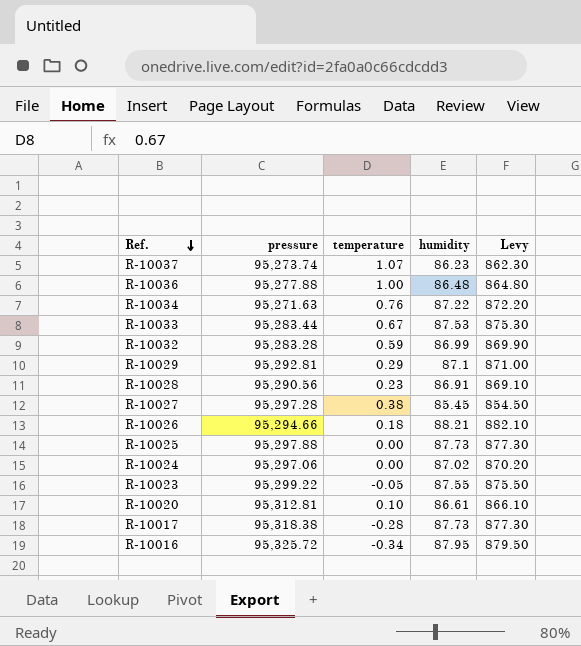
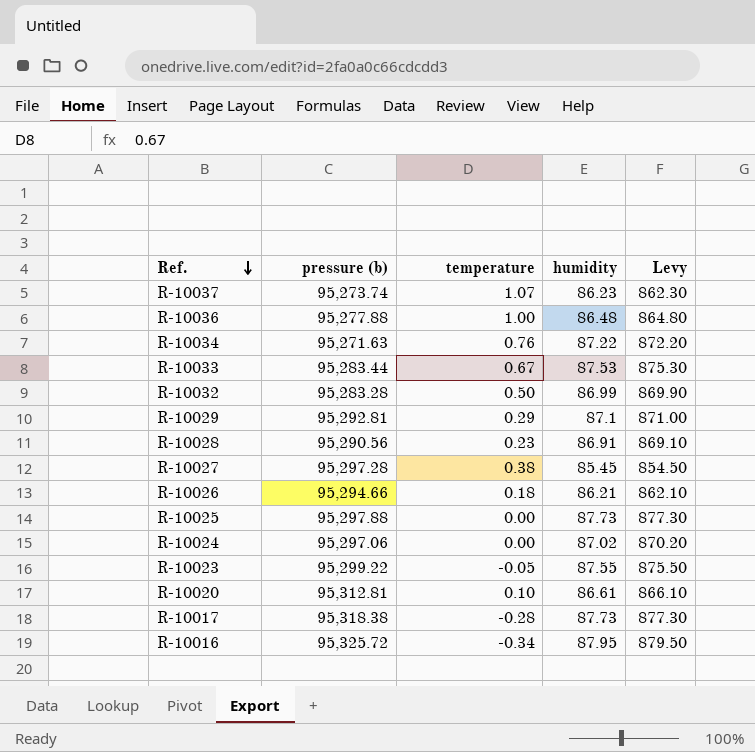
column name: pressure -> pressure (b)
R-10032 | temperature: 0.59 -> 0.50
R-10026 | humidity: 88.21 -> 86.21
R-10026 | Levy: 882.10 -> 862.10

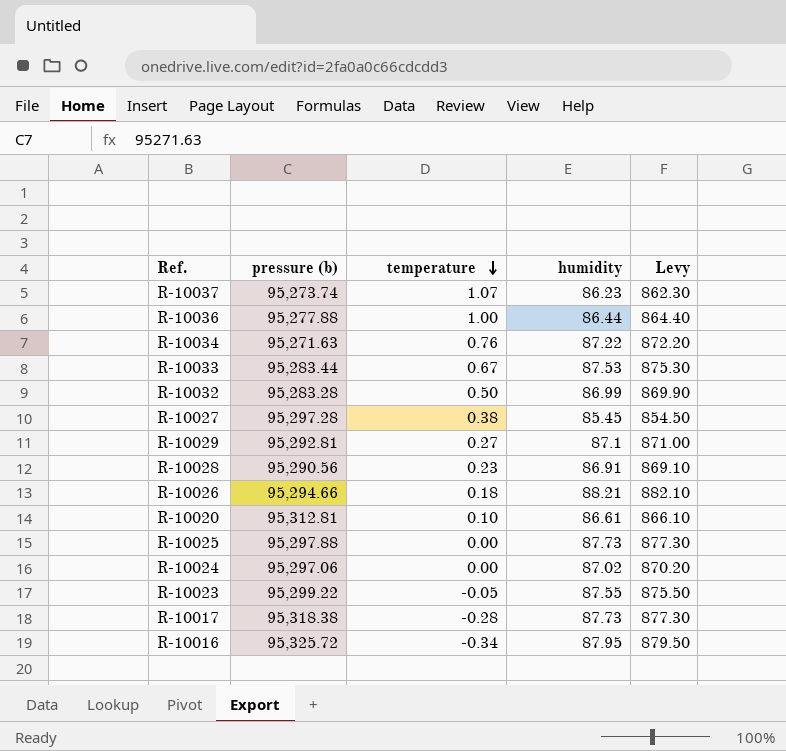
row order: Ref. descending -> temperature descending
R-10036 | humidity: 86.48 -> 86.44
R-10036 | Levy: 864.80 -> 864.40
R-10029 | temperature: 0.29 -> 0.27
R-10026 | humidity: 86.21 -> 88.21
R-10026 | Levy: 862.10 -> 882.10

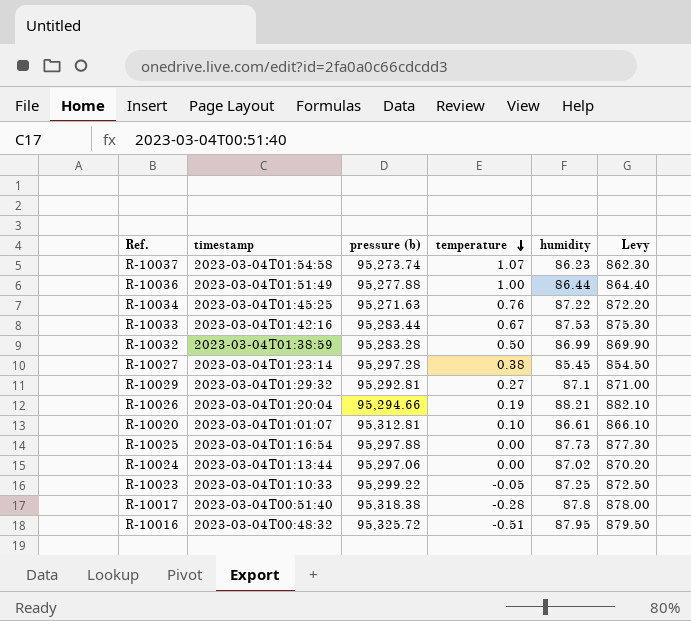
column timestamp | position: none -> 2
row R-10028: 95,290.56 | 0.23 | 86.91 | 869.10 -> none
R-10026 | temperature: 0.18 -> 0.19
R-10023 | humidity: 87.55 -> 87.25
R-10023 | Levy: 875.50 -> 872.50
R-10017 | humidity: 87.73 -> 87.8
R-10017 | Levy: 877.30 -> 878.00
R-10016 | temperature: -0.34 -> -0.51

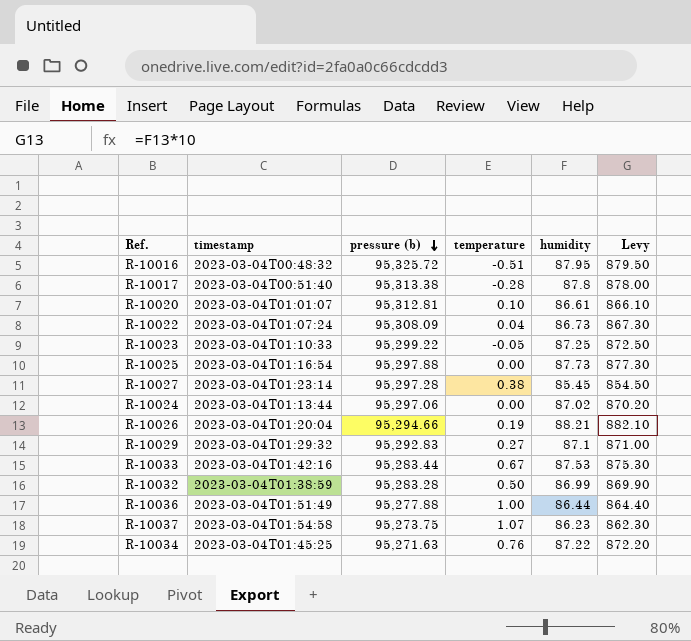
row order: temperature descending -> pressure (b) descending
R-10017 | pressure (b): 95,318.38 -> 95,313.38
row R-10022: none -> 2023-03-04T01:07:24 | 95,308.09 | 0.04 | 86.73 | 867.30
R-10029 | pressure (b): 95,292.81 -> 95,292.83
R-10037 | pressure (b): 95,273.74 -> 95,273.75

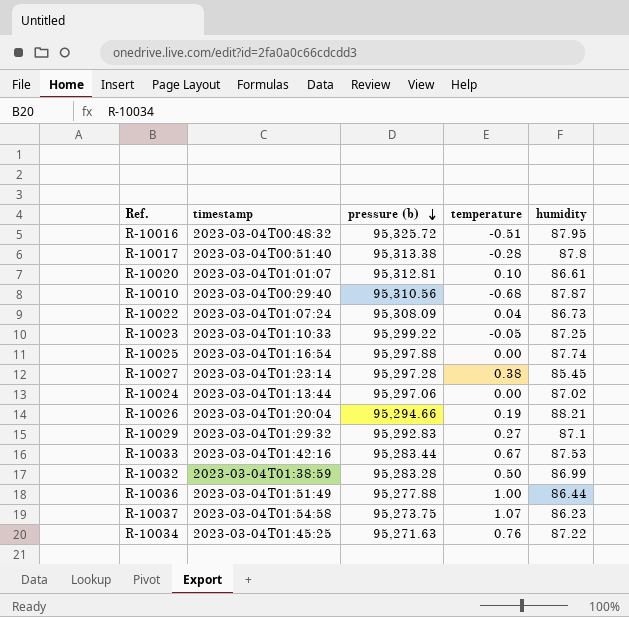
column Levy | formula: [humidity] * 10 -> none
row R-10010: none -> 2023-03-04T00:29:40 | 95,310.56 | -0.68 | 87.87
R-10025 | humidity: 87.73 -> 87.74

